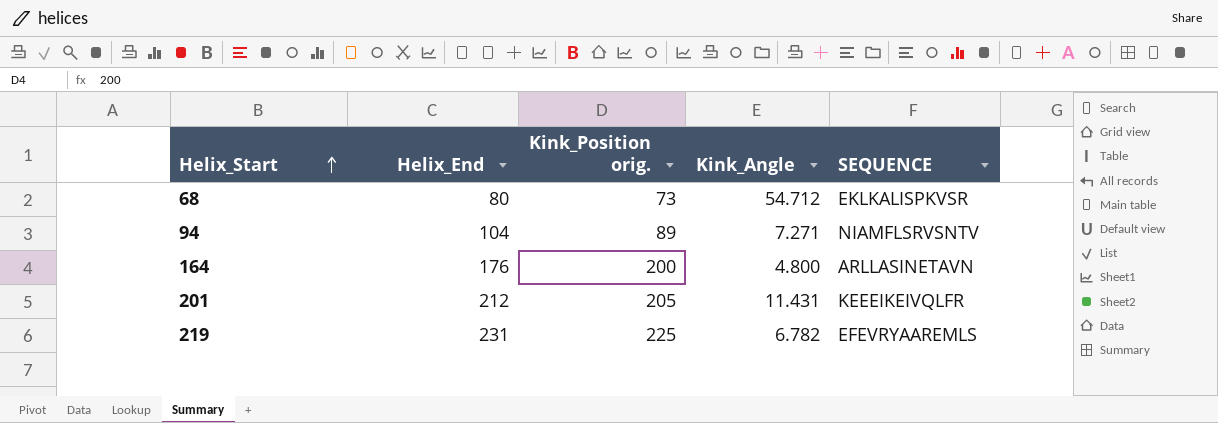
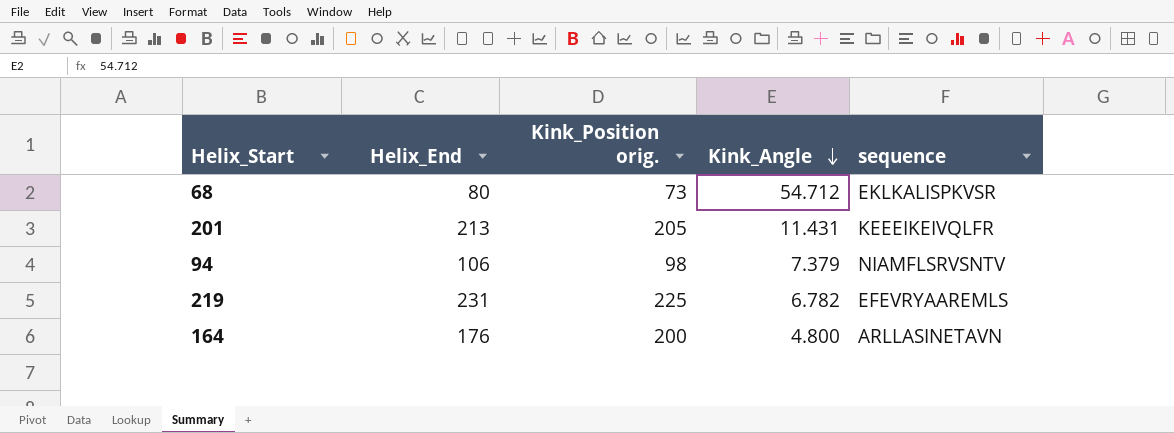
row order: Helix_Start ascending -> Kink_Angle descending
column name: SEQUENCE -> sequence
201 | Helix_End: 212 -> 213
94 | Helix_End: 104 -> 106
94 | Kink_Position orig.: 89 -> 98
94 | Kink_Angle: 7.271 -> 7.379

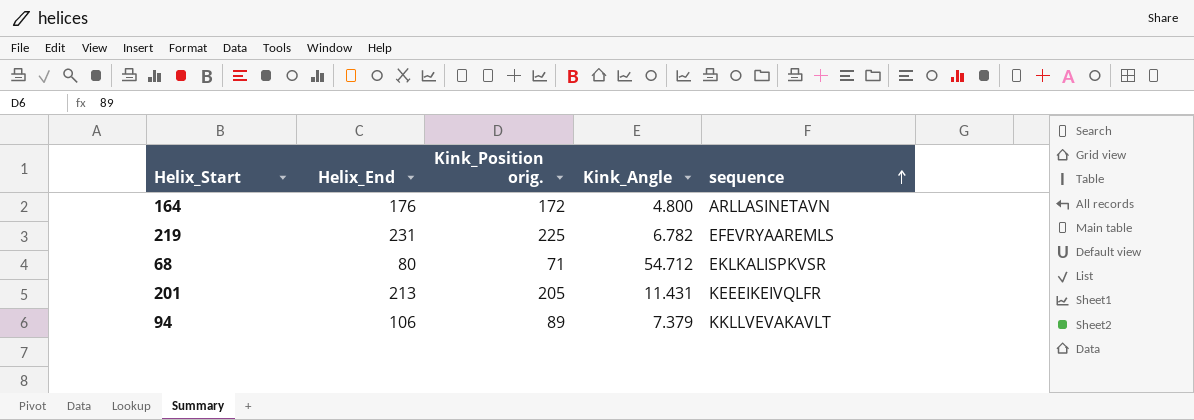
row order: Kink_Angle descending -> sequence ascending
164 | Kink_Position orig.: 200 -> 172
68 | Kink_Position orig.: 73 -> 71
94 | Kink_Position orig.: 98 -> 89
94 | sequence: NIAMFLSRVSNTV -> KKLLVEVAKAVLT

